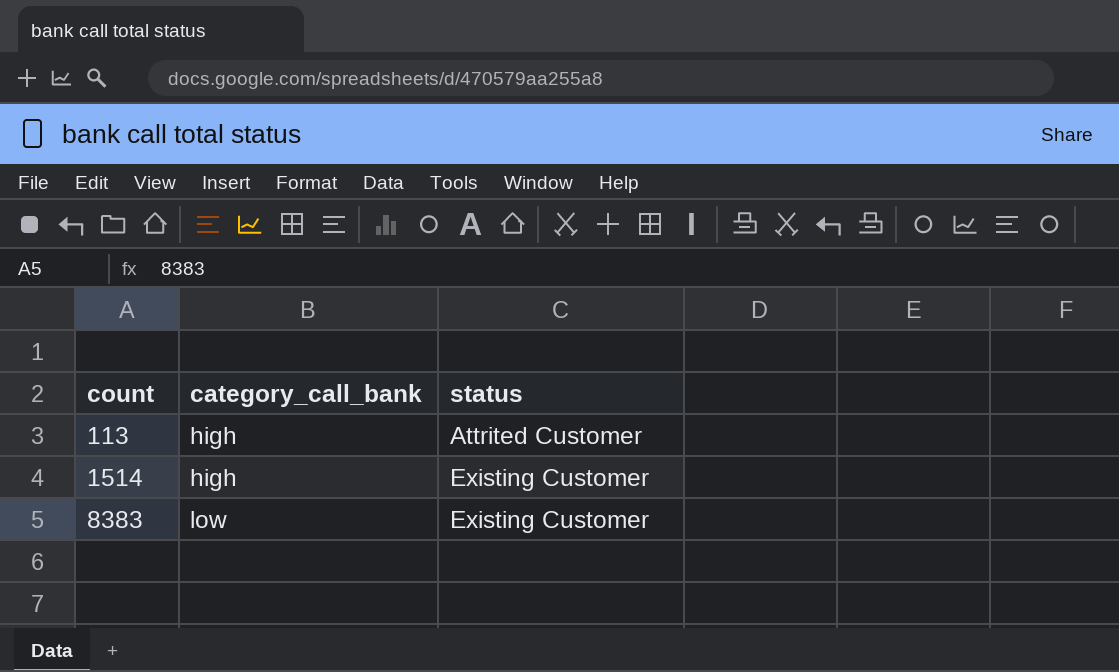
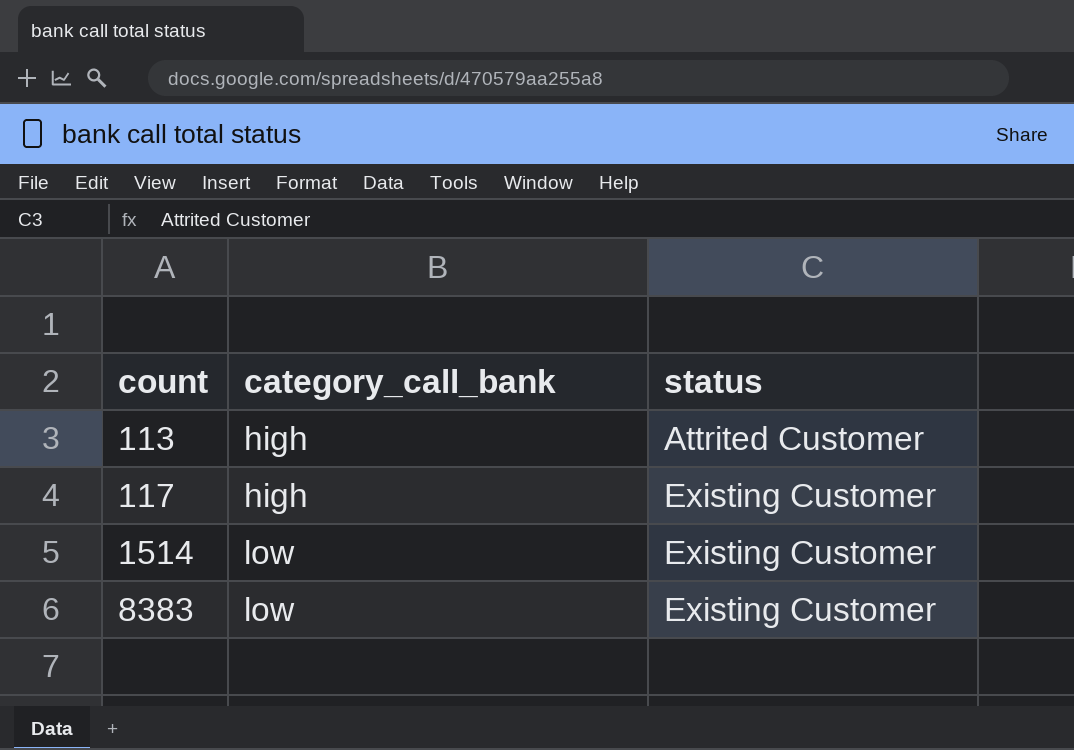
row 117: none -> high | Existing Customer
1514 | category_call_bank: high -> low

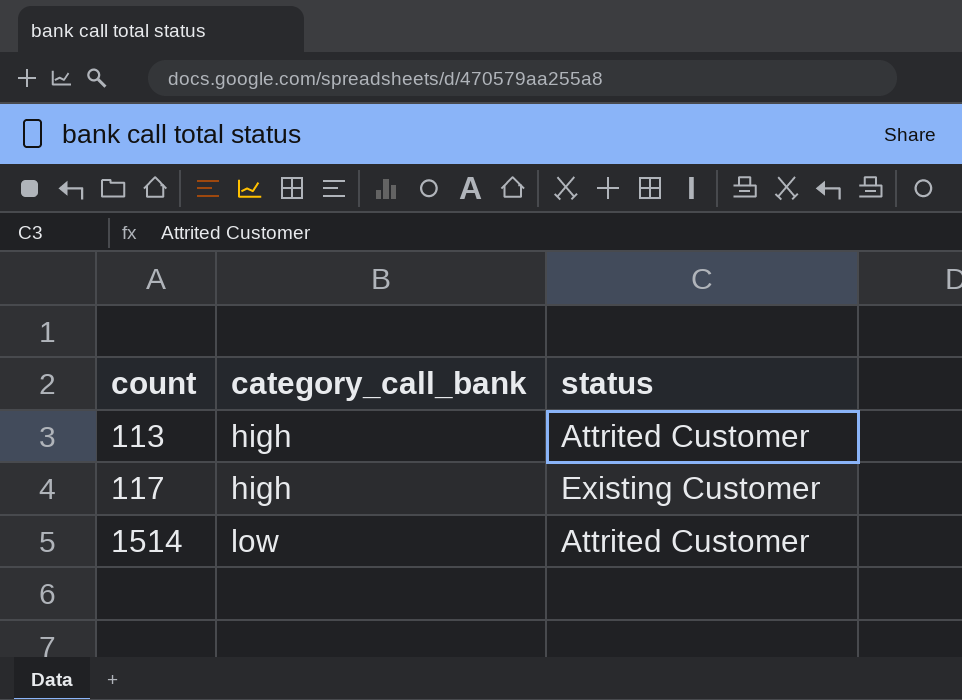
row 8383: low | Existing Customer -> none
1514 | status: Existing Customer -> Attrited Customer

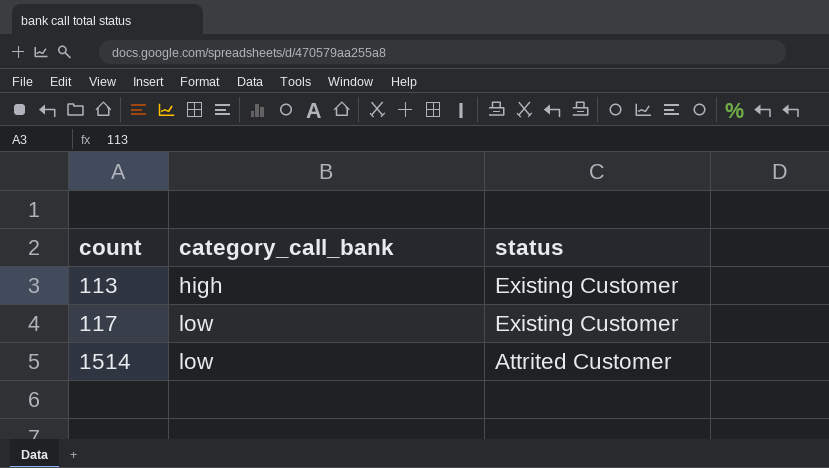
113 | status: Attrited Customer -> Existing Customer
117 | category_call_bank: high -> low

